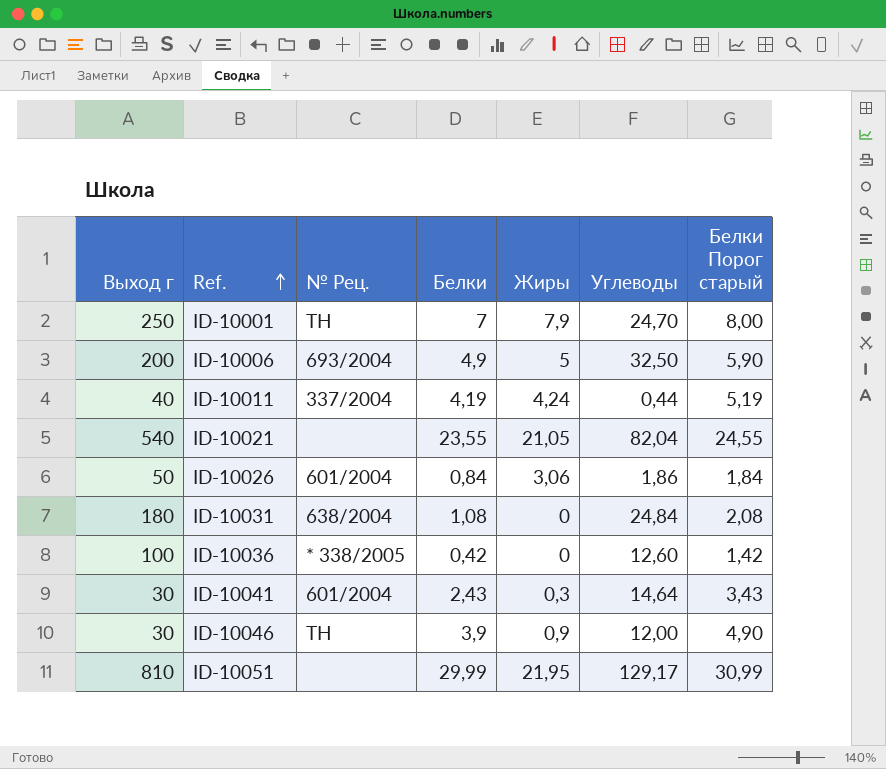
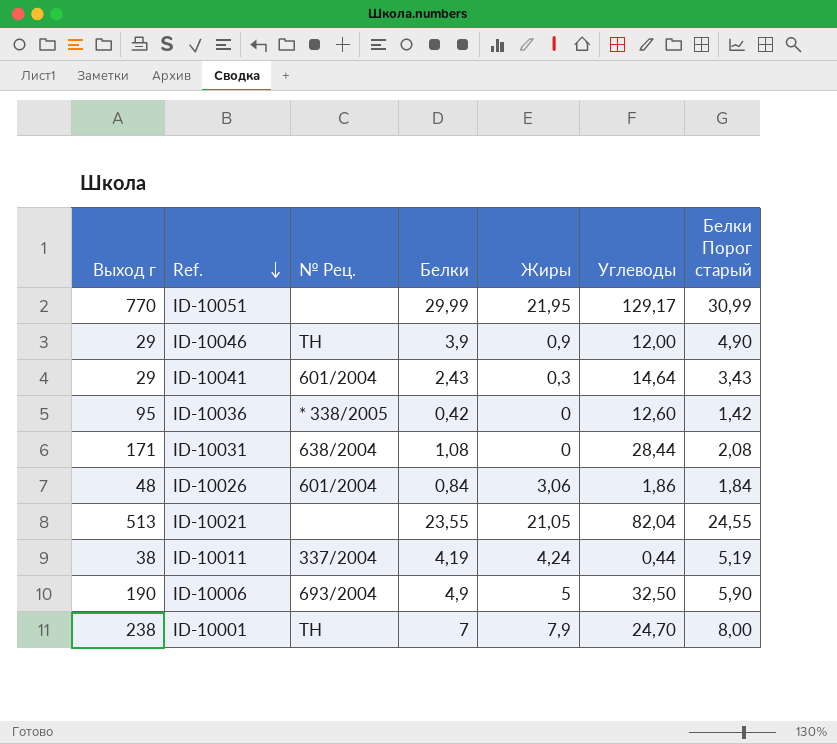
row order: Ref. ascending -> Ref. descending
ID-10051 | Выход г: 810 -> 770
ID-10046 | Выход г: 30 -> 29
ID-10041 | Выход г: 30 -> 29
ID-10036 | Выход г: 100 -> 95
ID-10031 | Выход г: 180 -> 171
ID-10031 | Углеводы: 24,84 -> 28,44
ID-10026 | Выход г: 50 -> 48
ID-10021 | Выход г: 540 -> 513
ID-10011 | Выход г: 40 -> 38
ID-10006 | Выход г: 200 -> 190
ID-10001 | Выход г: 250 -> 238

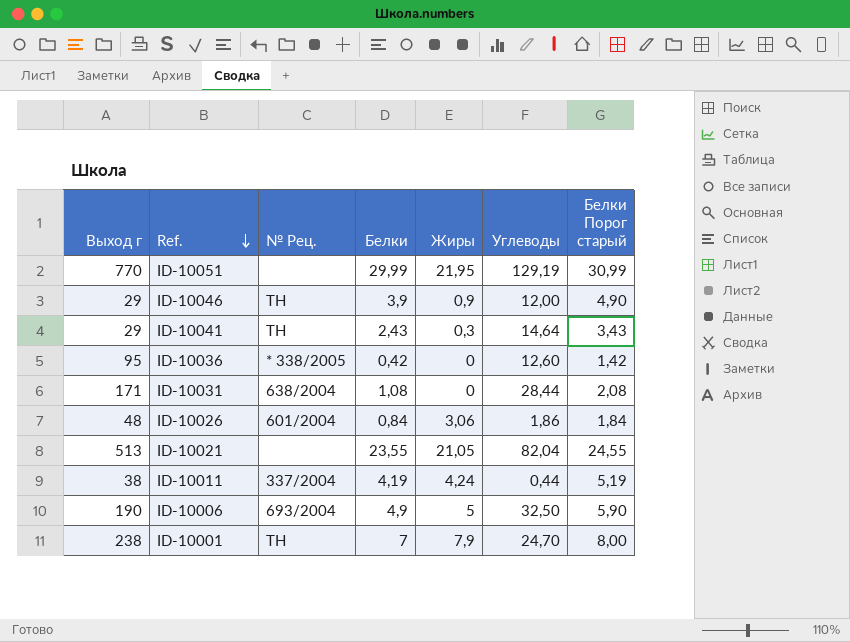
ID-10051 | Углеводы: 129,17 -> 129,19
ID-10041 | № Рец.: 601/2004 -> ТН

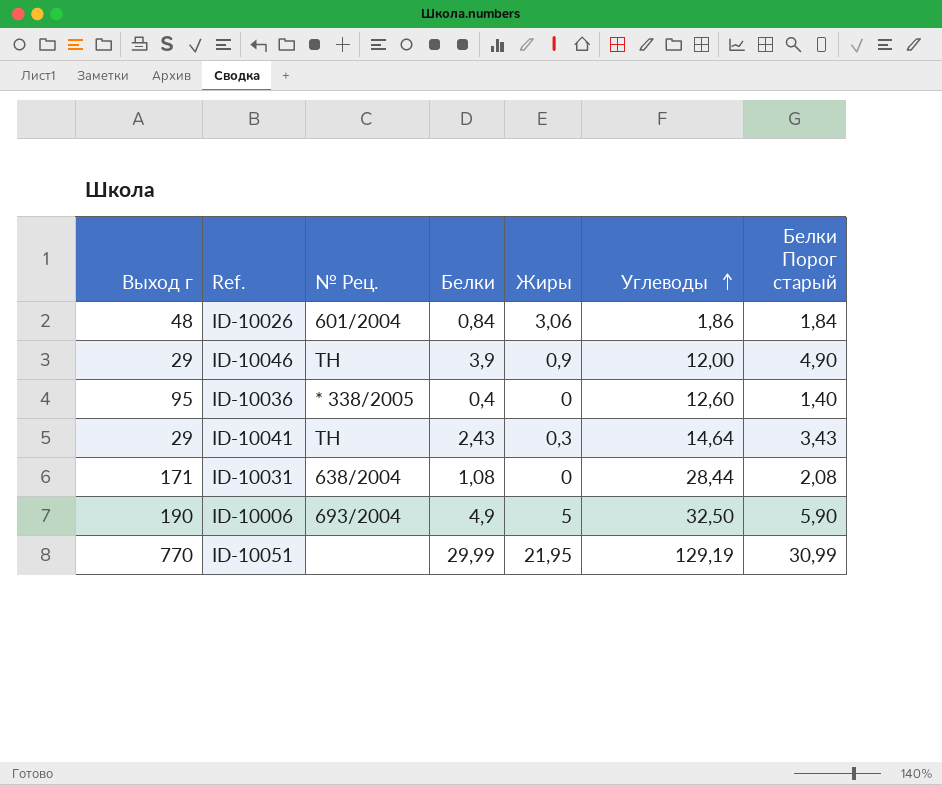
row order: Ref. descending -> Углеводы ascending
row ID-10021: 513 | none | 23,55 | 21,05 | 82,04 | 24,55 -> none
row ID-10011: 38 | 337/2004 | 4,19 | 4,24 | 0,44 | 5,19 -> none
row ID-10001: 238 | ТН | 7 | 7,9 | 24,70 | 8,00 -> none
ID-10036 | Белки: 0,42 -> 0,4
ID-10036 | Белки Порог старый: 1,42 -> 1,40

